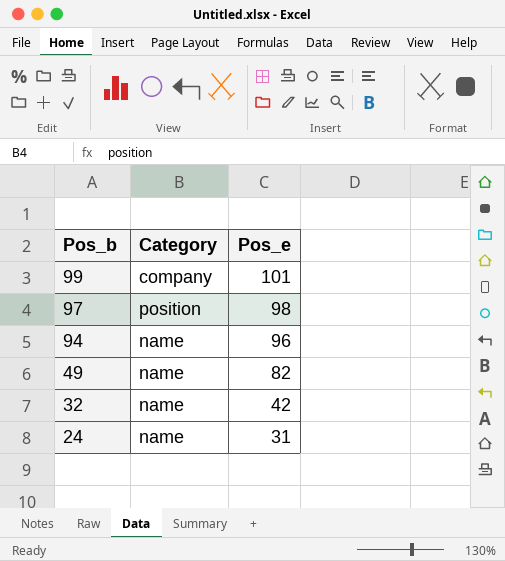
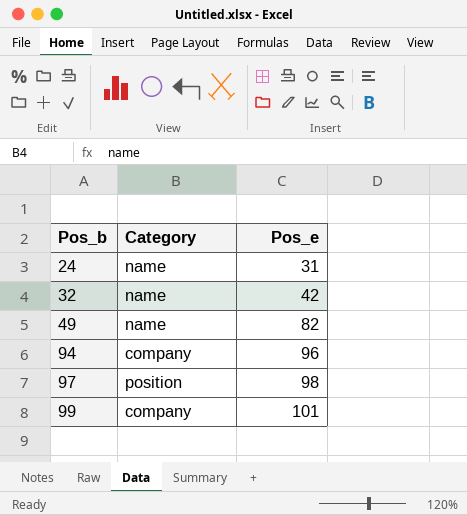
row order: Pos_b descending -> Pos_b ascending
94 | Category: name -> company

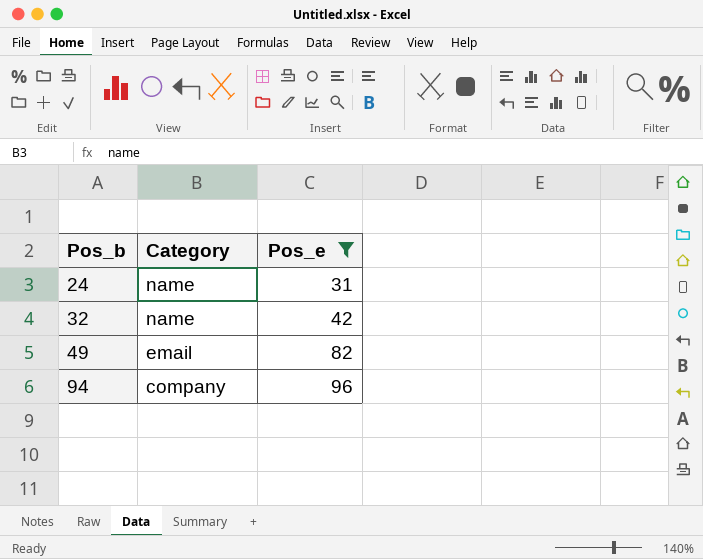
filter: none -> Pos_e <= 96
49 | Category: name -> email

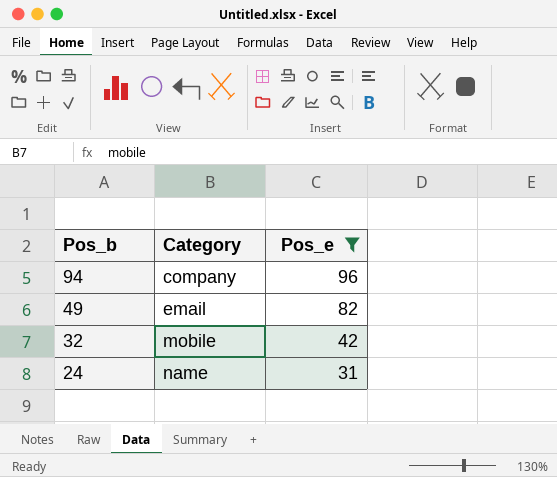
row order: Pos_b ascending -> Pos_b descending
32 | Category: name -> mobile

